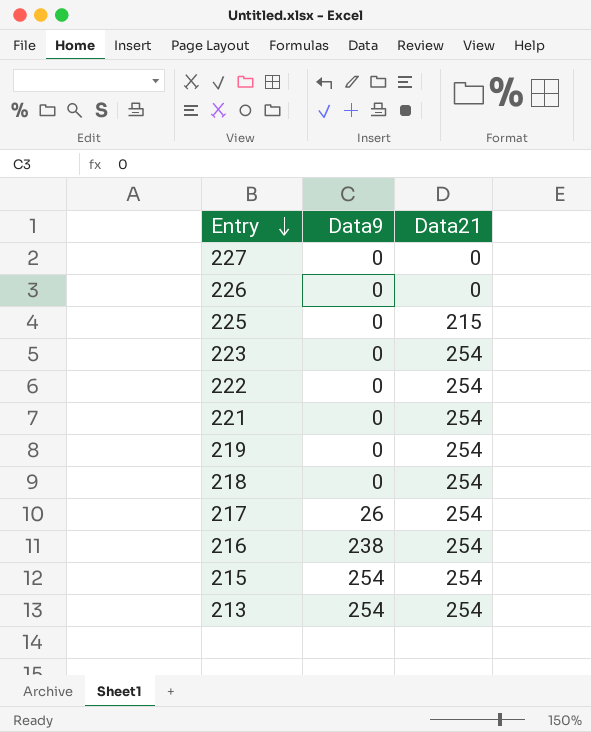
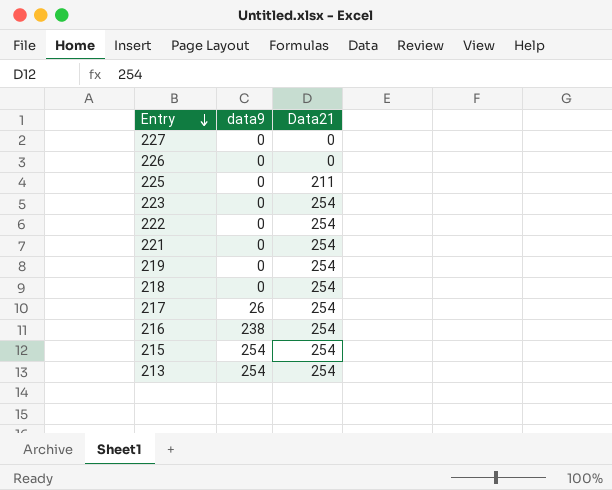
column name: Data9 -> data9
225 | Data21: 215 -> 211

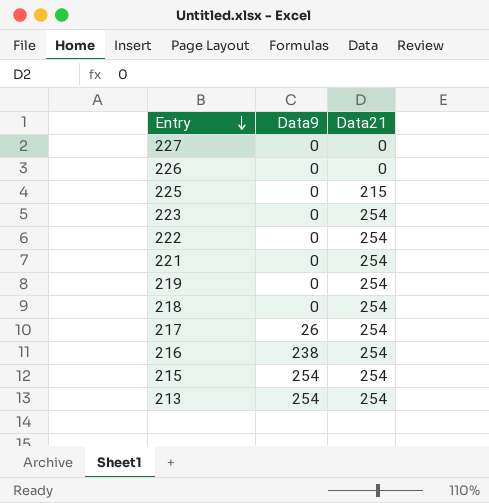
column name: data9 -> Data9
225 | Data21: 211 -> 215

